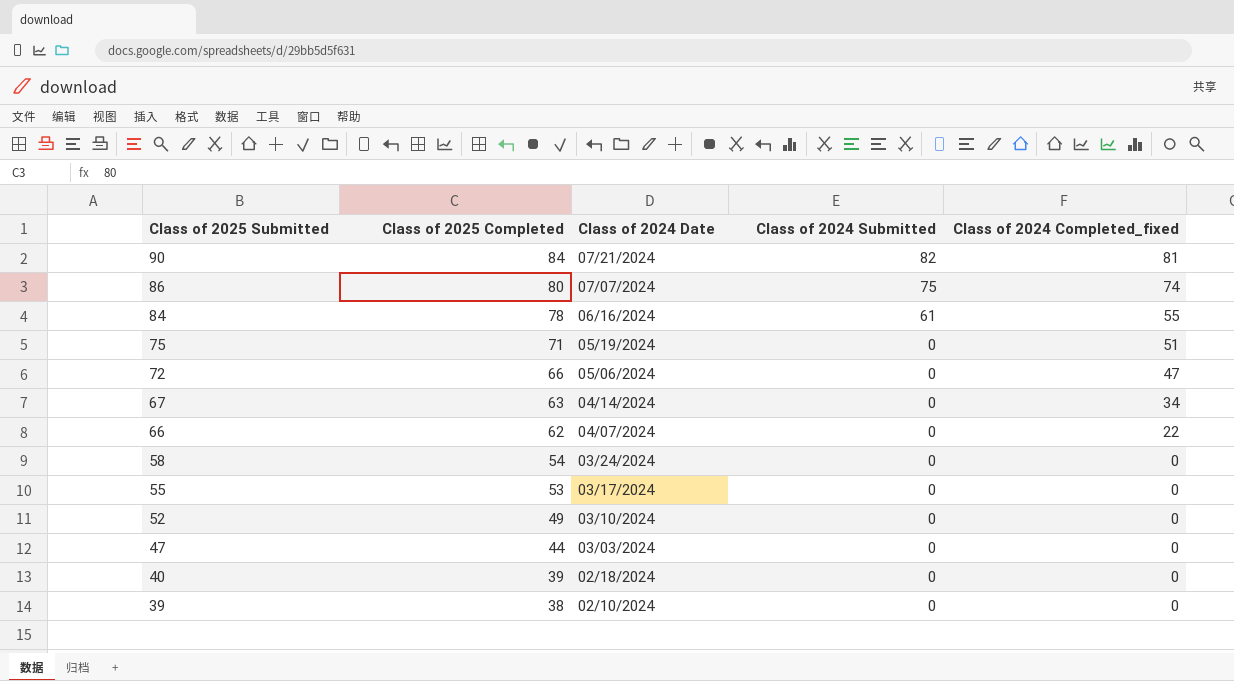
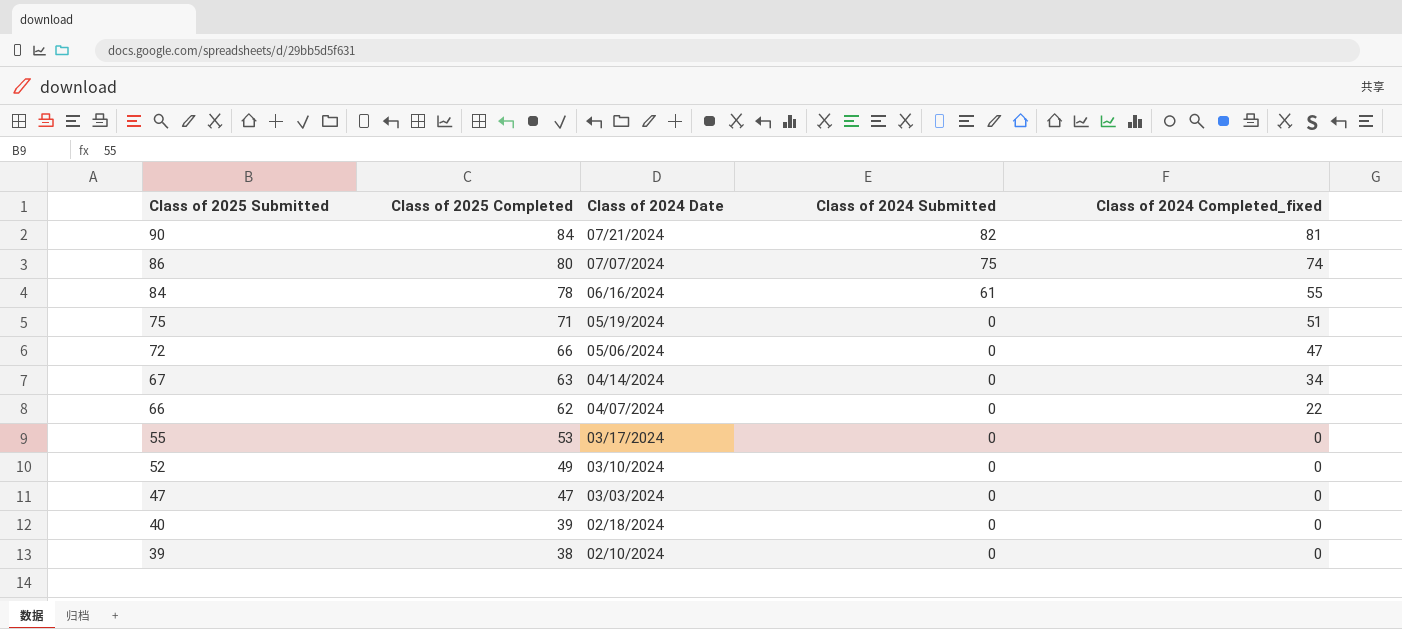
row 58: 54 | 03/24/2024 | 0 | 0 -> none
47 | Class of 2025 Completed: 44 -> 47

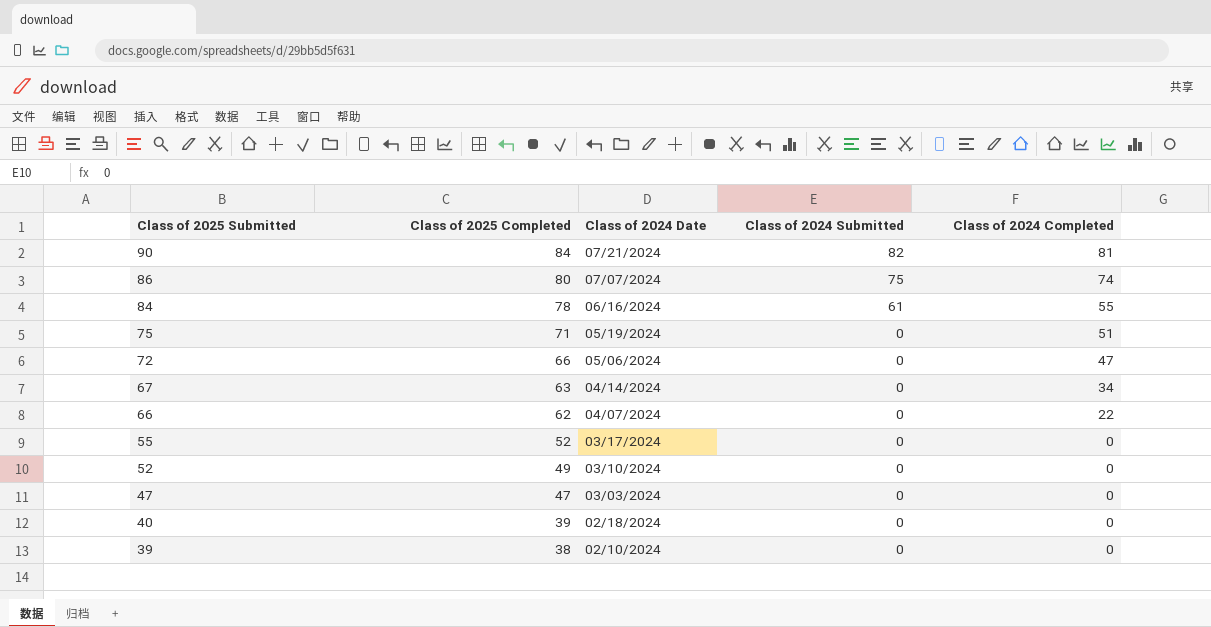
column name: Class of 2024 Completed_fixed -> Class of 2024 Completed
55 | Class of 2025 Completed: 53 -> 52

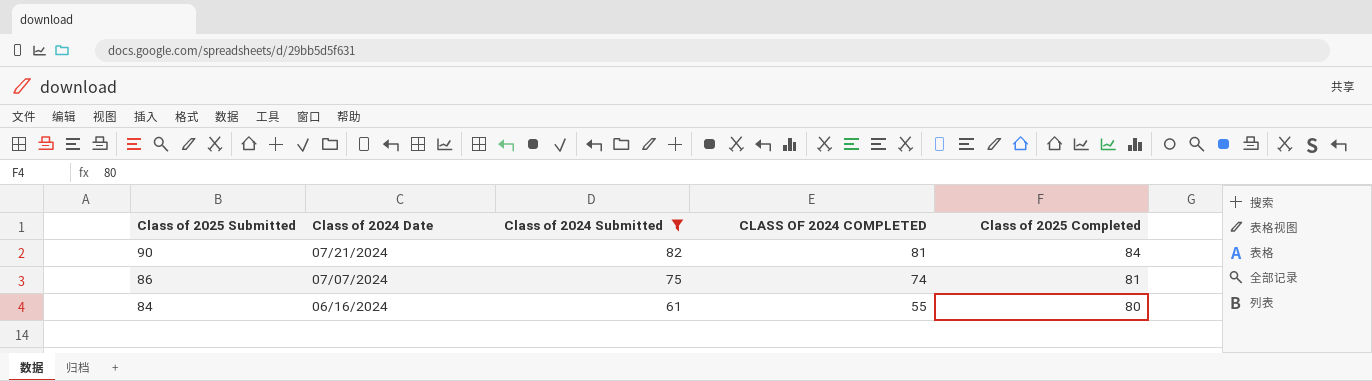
filter: none -> Class of 2024 Submitted != 0
column name: Class of 2024 Completed -> CLASS OF 2024 COMPLETED
column Class of 2025 Completed | position: 2 -> 5
86 | Class of 2025 Completed: 80 -> 81
84 | Class of 2025 Completed: 78 -> 80

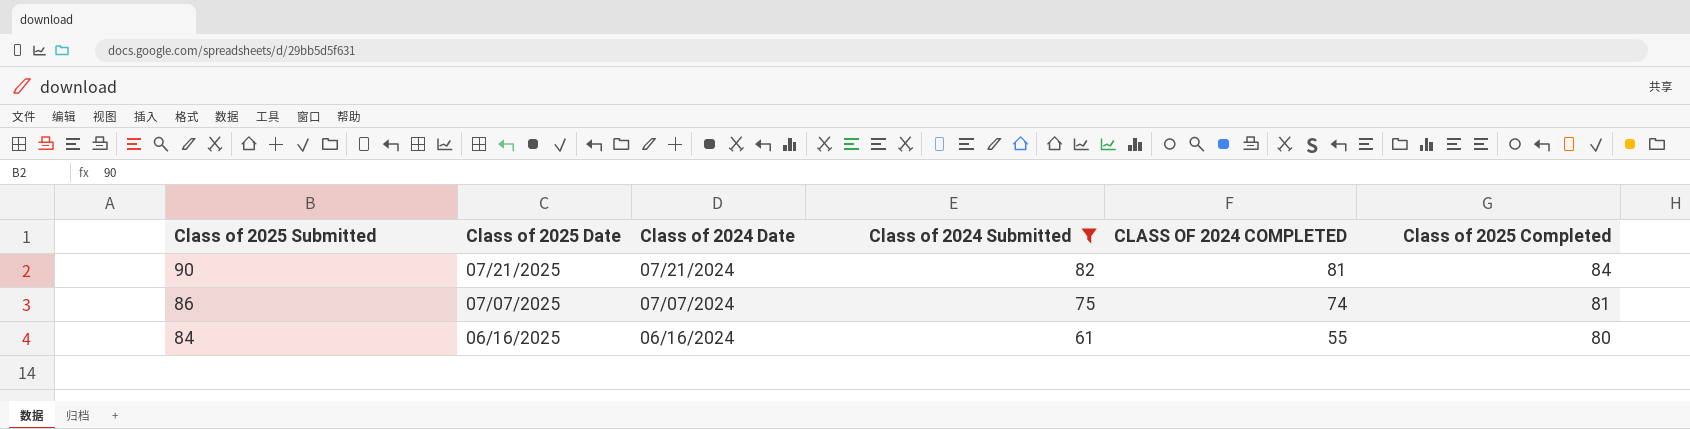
column Class of 2025 Date | position: none -> 2

